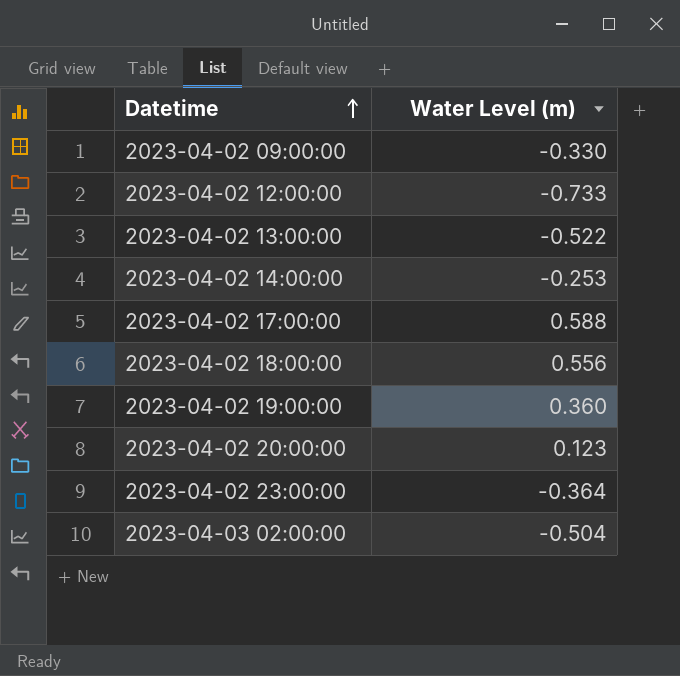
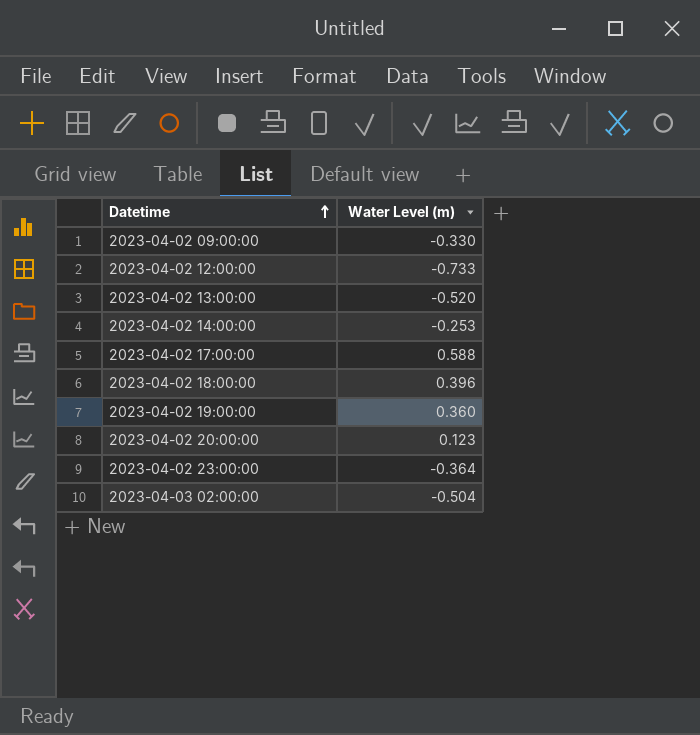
2023-04-02 13:00:00 | Water Level (m): -0.522 -> -0.520
2023-04-02 18:00:00 | Water Level (m): 0.556 -> 0.396

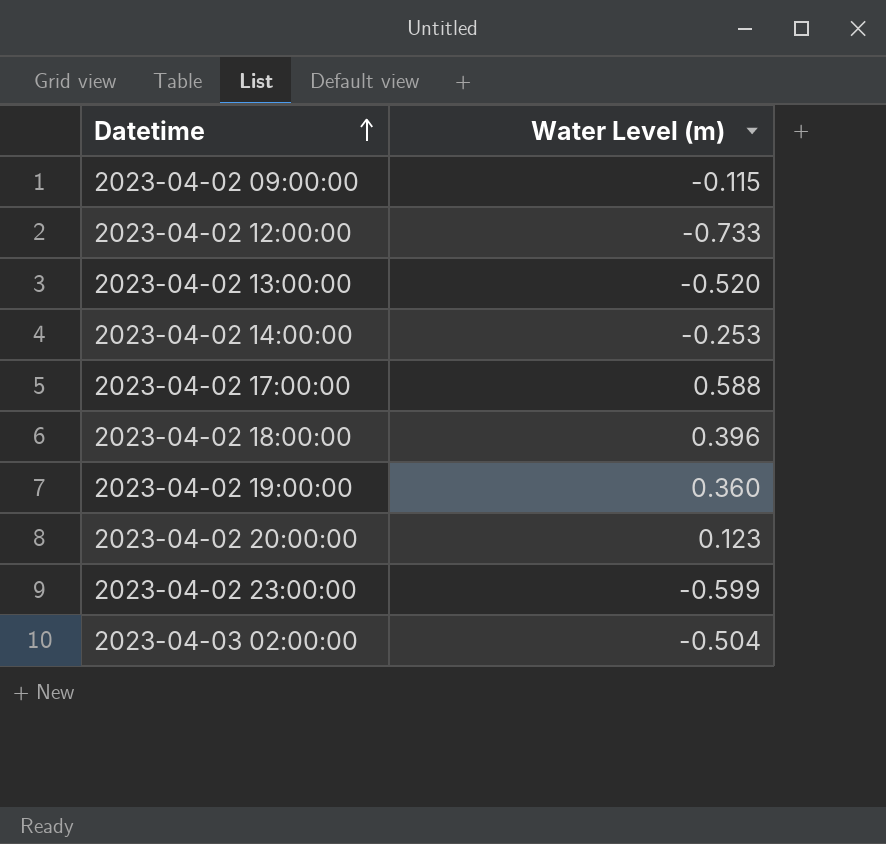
2023-04-02 09:00:00 | Water Level (m): -0.330 -> -0.115
2023-04-02 23:00:00 | Water Level (m): -0.364 -> -0.599

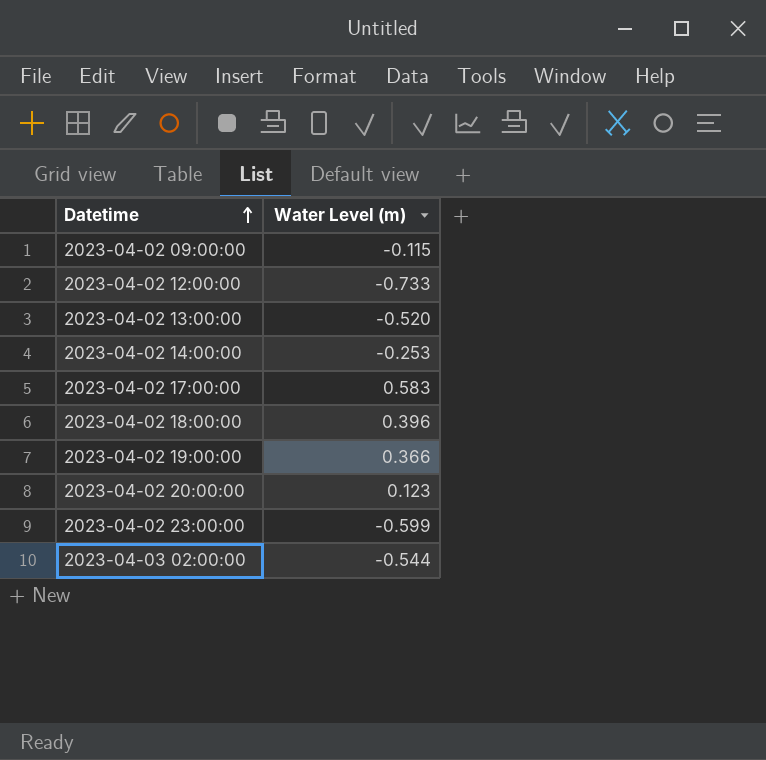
2023-04-02 17:00:00 | Water Level (m): 0.588 -> 0.583
2023-04-02 19:00:00 | Water Level (m): 0.360 -> 0.366
2023-04-03 02:00:00 | Water Level (m): -0.504 -> -0.544

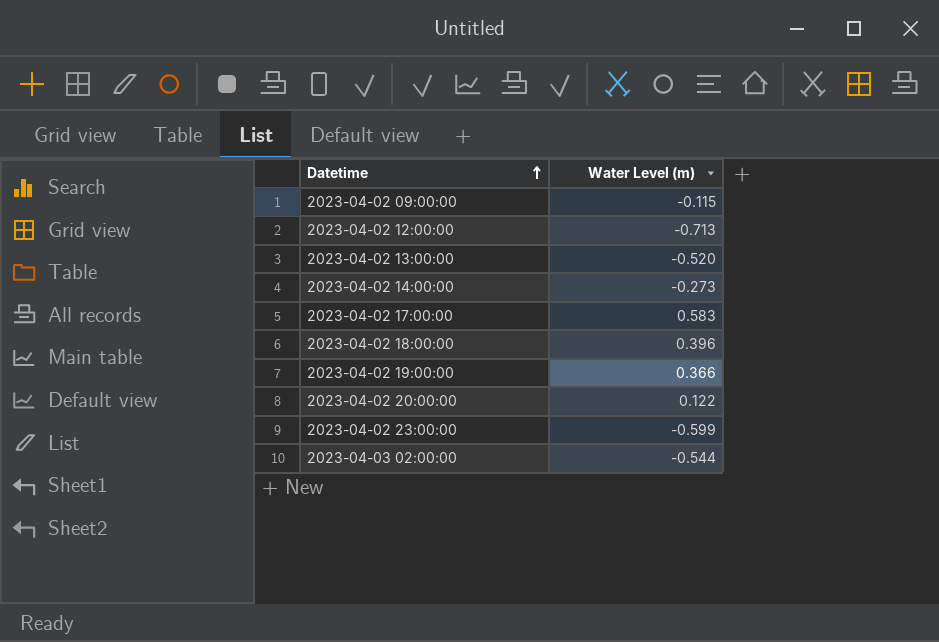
2023-04-02 12:00:00 | Water Level (m): -0.733 -> -0.713
2023-04-02 14:00:00 | Water Level (m): -0.253 -> -0.273
2023-04-02 20:00:00 | Water Level (m): 0.123 -> 0.122

